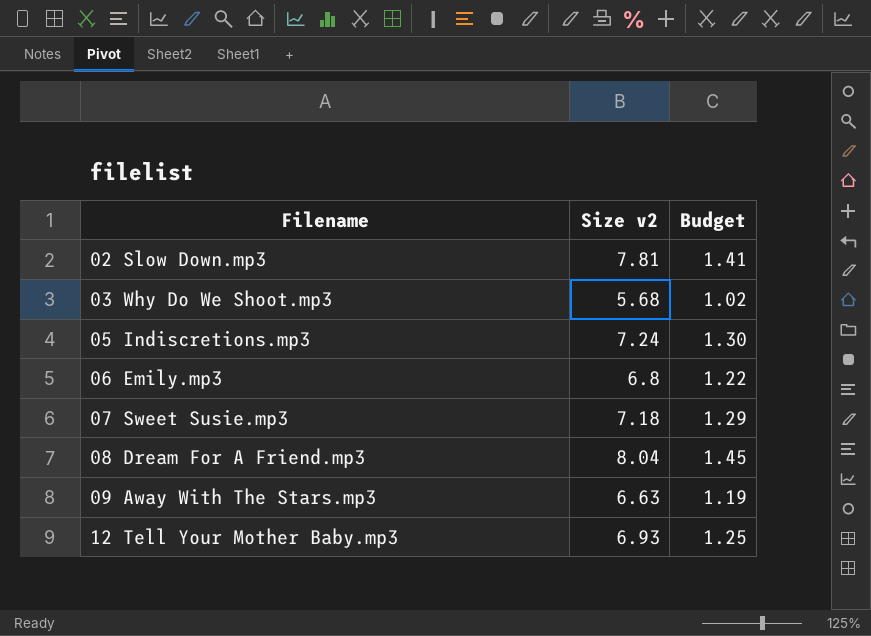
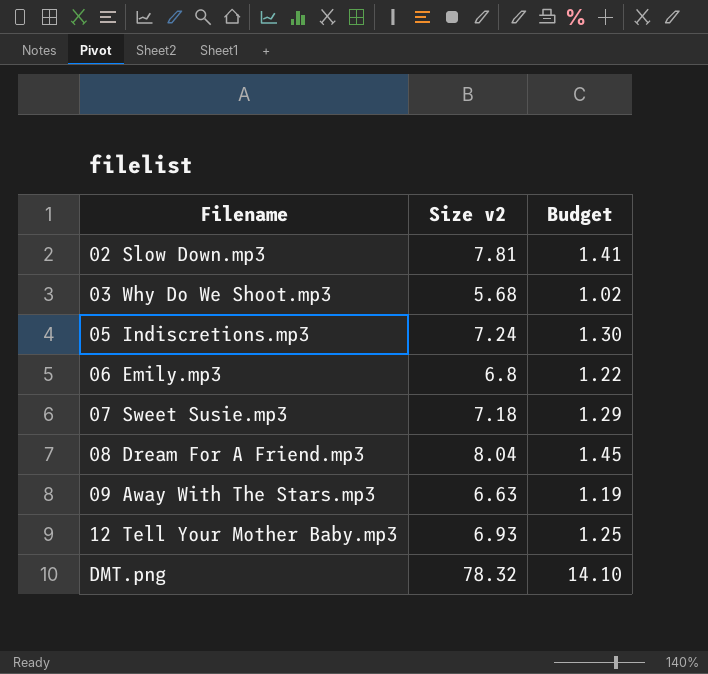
row DMT.png: none -> 78.32 | 14.10

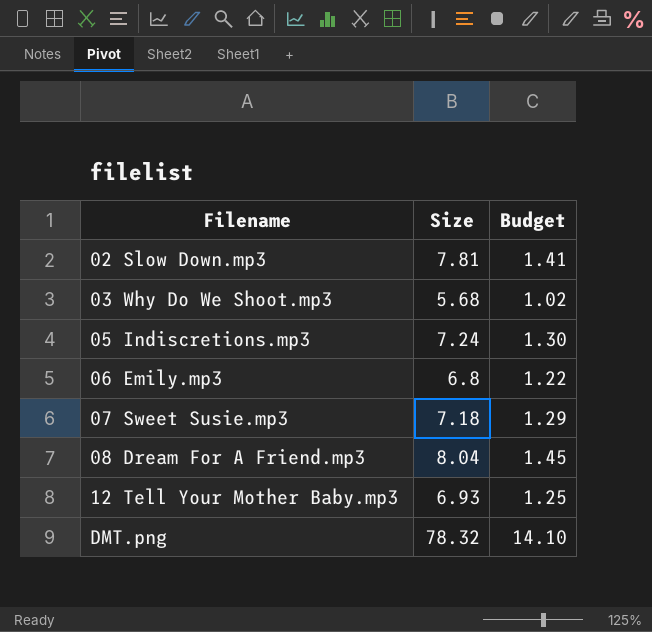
column name: Size v2 -> Size
row 09 Away With The Stars.mp3: 6.63 | 1.19 -> none

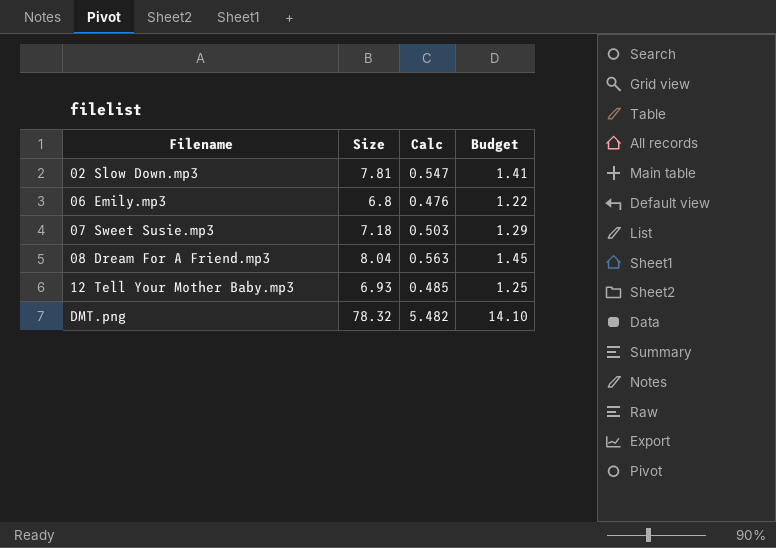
column Calc | formula: none -> [Size] * 0.07
row 03 Why Do We Shoot.mp3: 5.68 | 1.02 -> none
row 05 Indiscretions.mp3: 7.24 | 1.30 -> none

